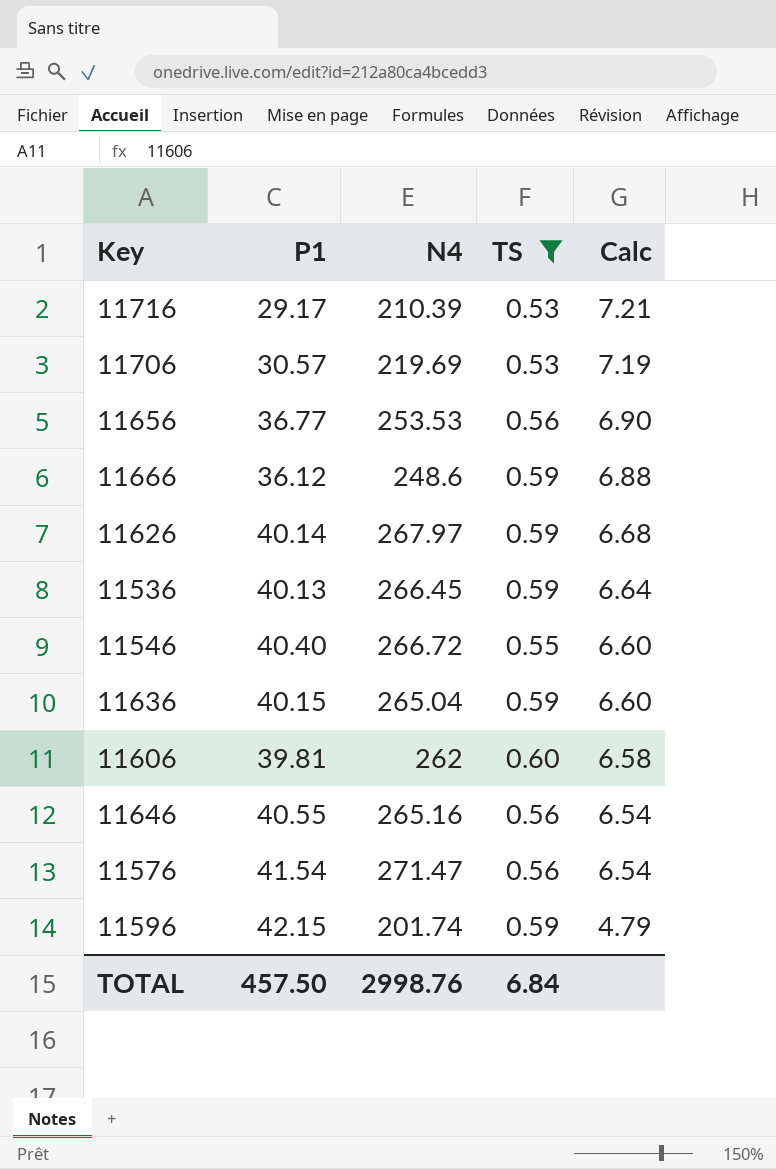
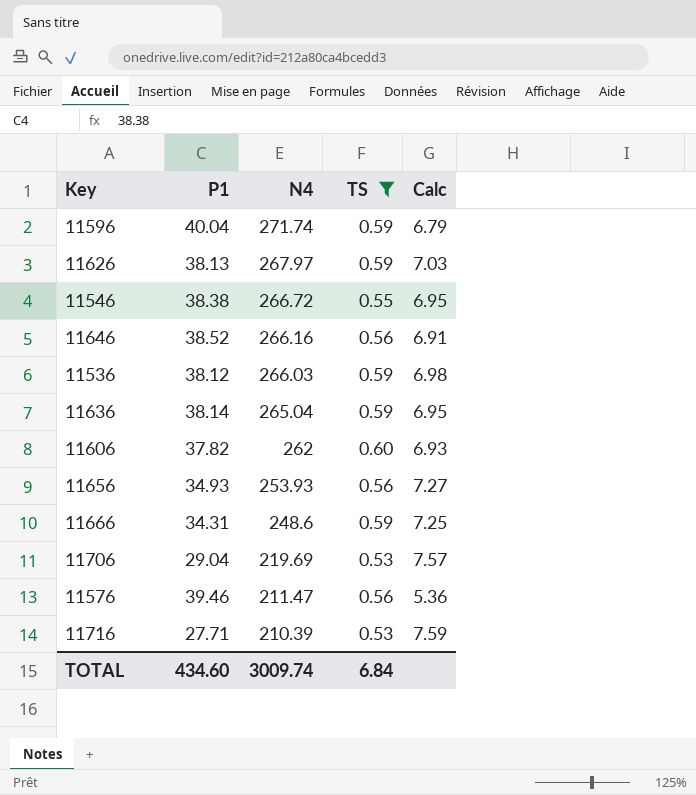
row order: Calc descending -> N4 descending
11596 | P1: 42.15 -> 40.04
11596 | N4: 201.74 -> 271.74
11596 | Calc: 4.79 -> 6.79
11626 | P1: 40.14 -> 38.13
11626 | Calc: 6.68 -> 7.03
11546 | P1: 40.40 -> 38.38
11546 | Calc: 6.60 -> 6.95
11646 | P1: 40.55 -> 38.52
11646 | N4: 265.16 -> 266.16
11646 | Calc: 6.54 -> 6.91
11536 | P1: 40.13 -> 38.12
11536 | N4: 266.45 -> 266.03
11536 | Calc: 6.64 -> 6.98
11636 | P1: 40.15 -> 38.14
11636 | Calc: 6.60 -> 6.95
11606 | P1: 39.81 -> 37.82
11606 | Calc: 6.58 -> 6.93
11656 | P1: 36.77 -> 34.93
11656 | N4: 253.53 -> 253.93
11656 | Calc: 6.90 -> 7.27
11666 | P1: 36.12 -> 34.31
11666 | Calc: 6.88 -> 7.25
11706 | P1: 30.57 -> 29.04
11706 | Calc: 7.19 -> 7.57
11576 | P1: 41.54 -> 39.46
11576 | N4: 271.47 -> 211.47
11576 | Calc: 6.54 -> 5.36
11716 | P1: 29.17 -> 27.71
11716 | Calc: 7.21 -> 7.59
TOTAL | P1: 457.50 -> 434.60
TOTAL | N4: 2998.76 -> 3009.74

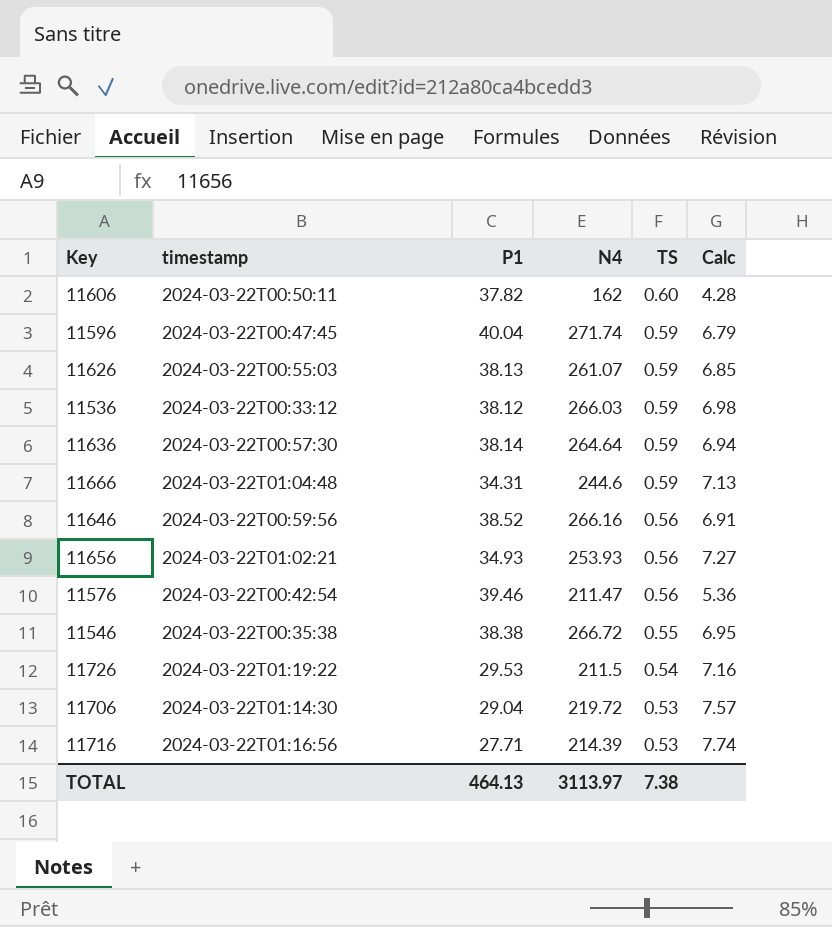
filter: TS != 0.54 -> none
row order: N4 descending -> TS descending
column timestamp | position: none -> 2
11606 | N4: 262 -> 162
11606 | Calc: 6.93 -> 4.28
11626 | N4: 267.97 -> 261.07
11626 | Calc: 7.03 -> 6.85
11636 | N4: 265.04 -> 264.64
11636 | Calc: 6.95 -> 6.94
11666 | N4: 248.6 -> 244.6
11666 | Calc: 7.25 -> 7.13
11706 | N4: 219.69 -> 219.72
11716 | N4: 210.39 -> 214.39
11716 | Calc: 7.59 -> 7.74
TOTAL | P1: 434.60 -> 464.13
TOTAL | N4: 3009.74 -> 3113.97
TOTAL | TS: 6.84 -> 7.38

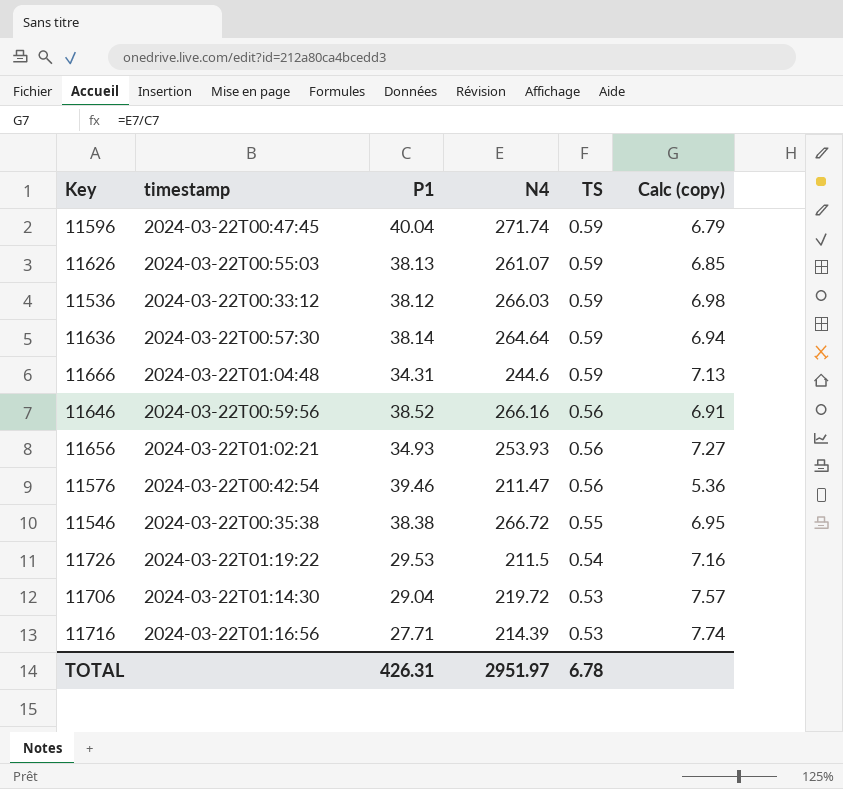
column name: Calc -> Calc (copy)
row 11606: 2024-03-22T00:50:11 | 37.82 | 162 | 0.60 | 4.28 -> none
TOTAL | P1: 464.13 -> 426.31
TOTAL | N4: 3113.97 -> 2951.97
TOTAL | TS: 7.38 -> 6.78

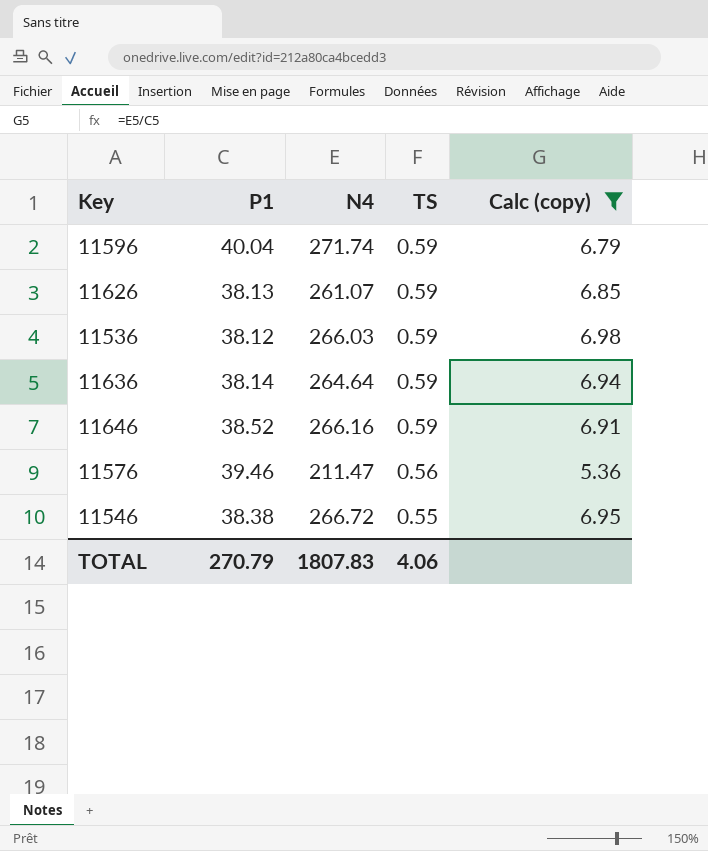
filter: none -> Calc (copy) <= 6.98
column timestamp | position: 2 -> none
11646 | TS: 0.56 -> 0.59
TOTAL | P1: 426.31 -> 270.79
TOTAL | N4: 2951.97 -> 1807.83
TOTAL | TS: 6.78 -> 4.06

